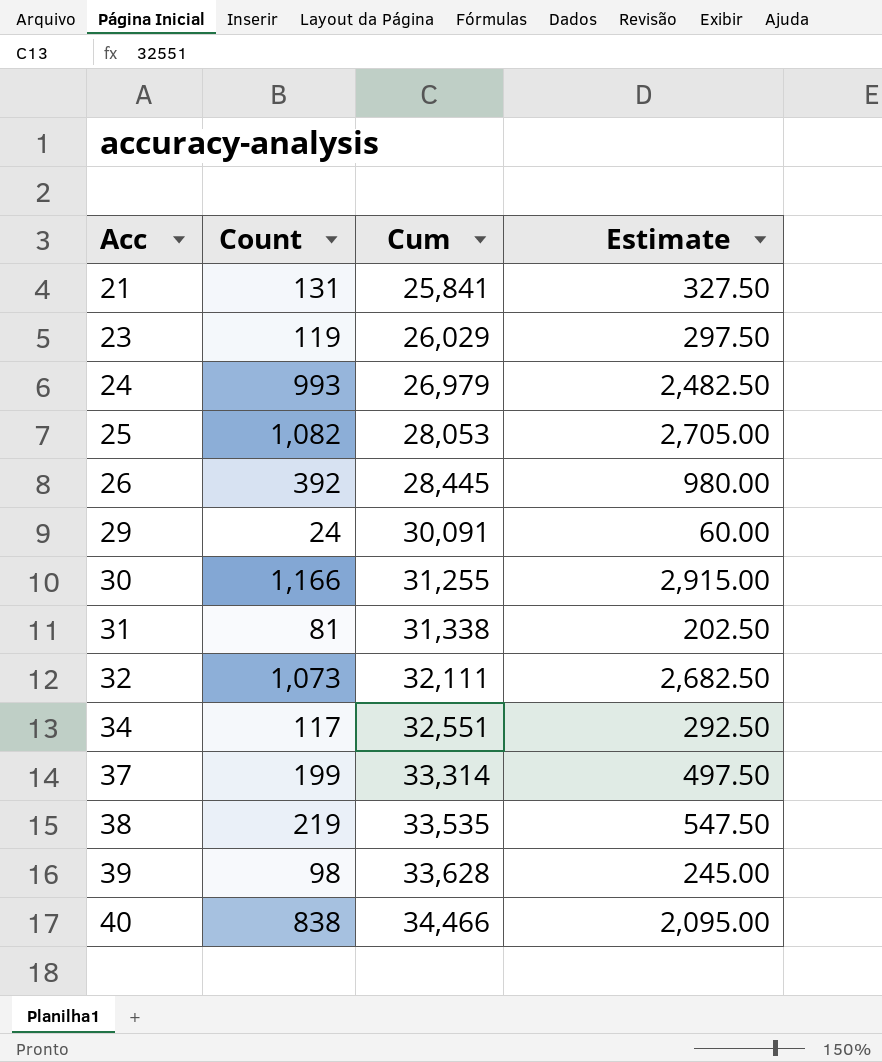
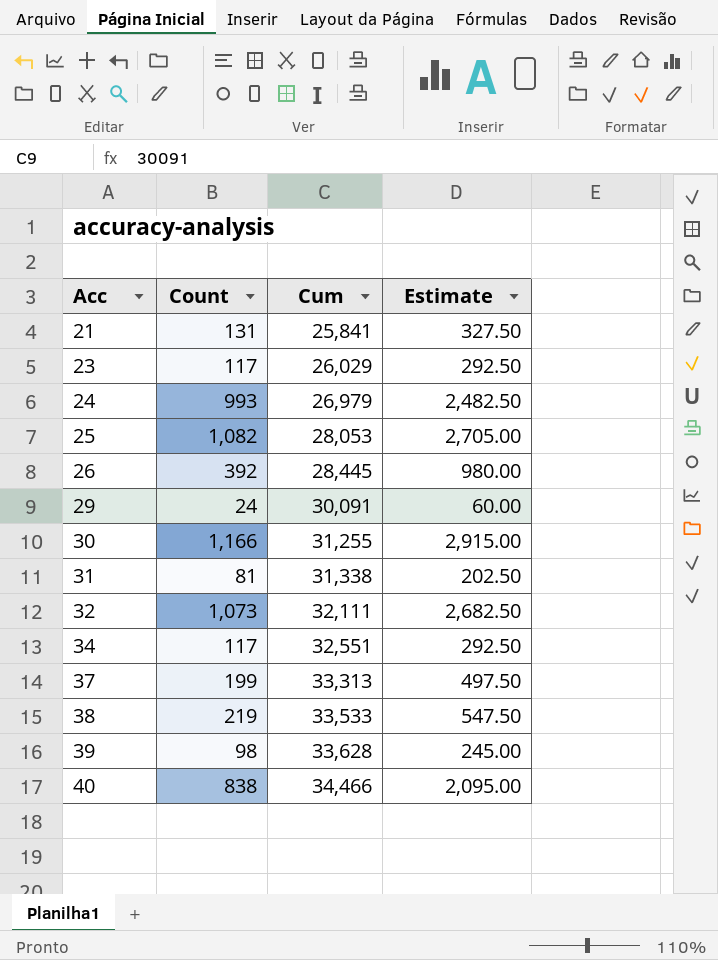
23 | Count: 119 -> 117
23 | Estimate: 297.50 -> 292.50
37 | Cum: 33,314 -> 33,313
38 | Cum: 33,535 -> 33,533

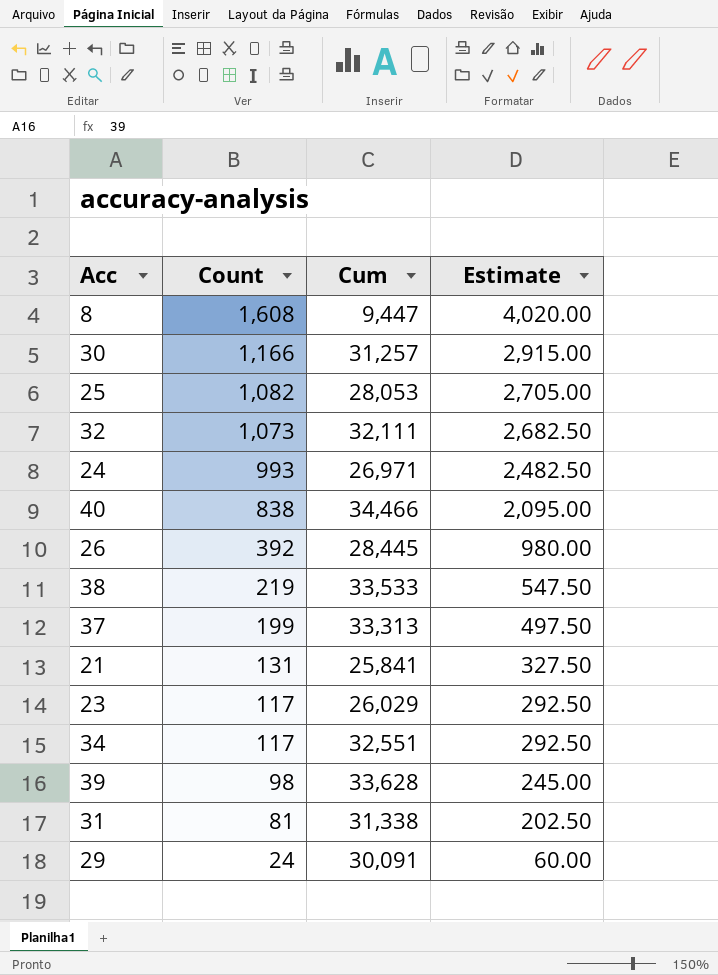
row order: Acc ascending -> Count descending
row 8: none -> 1,608 | 9,447 | 4,020.00
30 | Cum: 31,255 -> 31,257
24 | Cum: 26,979 -> 26,971

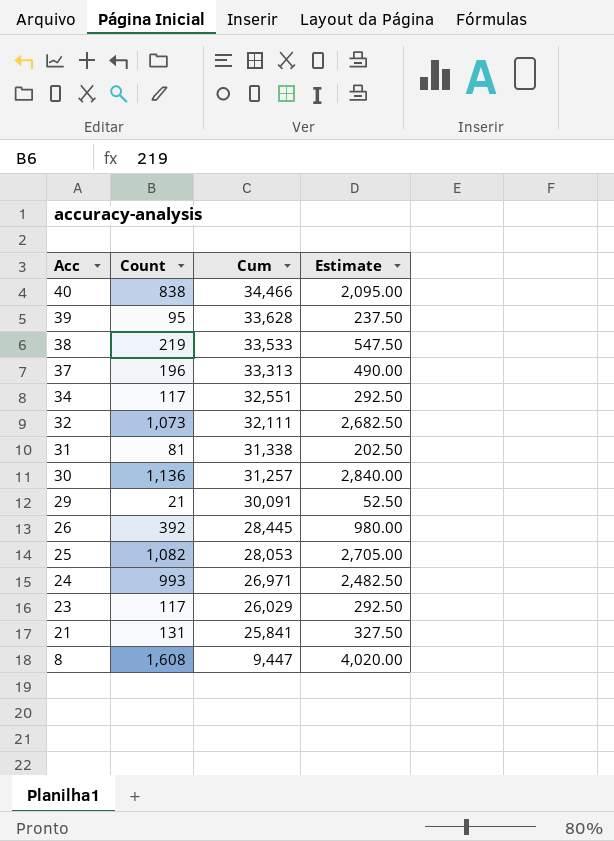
row order: Count descending -> Acc descending
39 | Count: 98 -> 95
39 | Estimate: 245.00 -> 237.50
37 | Count: 199 -> 196
37 | Estimate: 497.50 -> 490.00
30 | Count: 1,166 -> 1,136
30 | Estimate: 2,915.00 -> 2,840.00
29 | Count: 24 -> 21
29 | Estimate: 60.00 -> 52.50

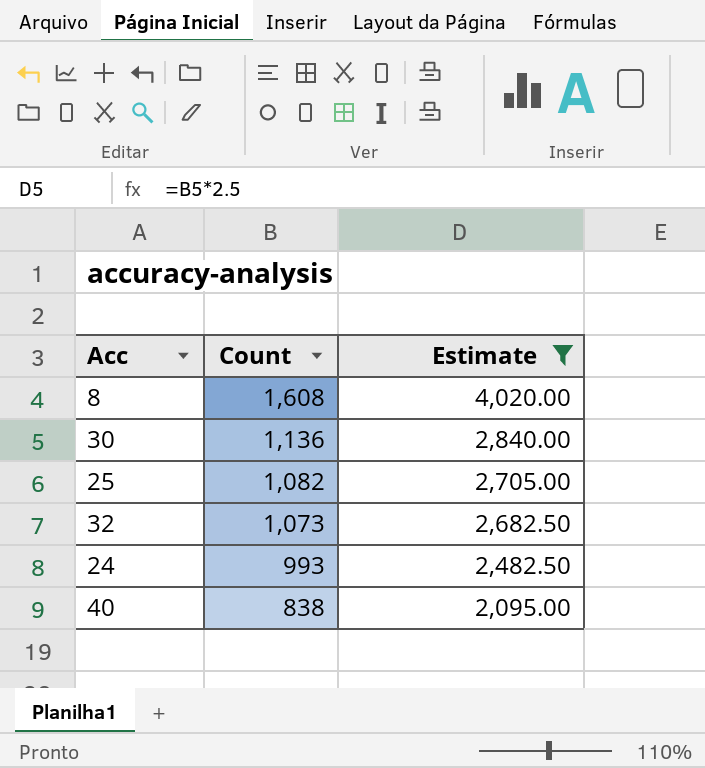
filter: none -> Estimate >= 2,095.00
row order: Acc descending -> Count descending
column Cum | position: 3 -> none

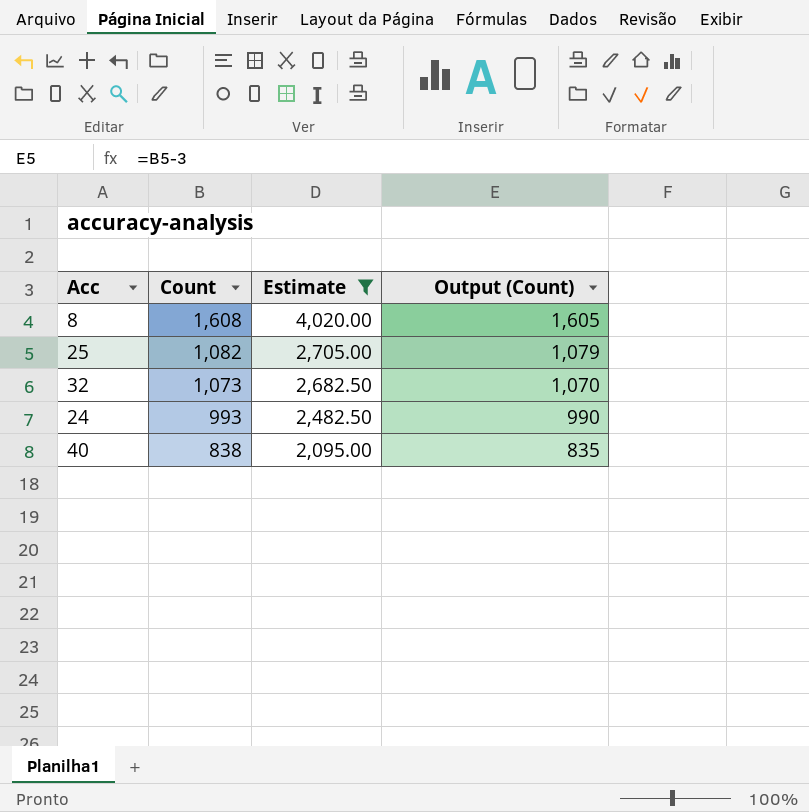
column Output (Count) | formula: none -> [Count] - 3
row 30: 1,136 | 2,840.00 -> none

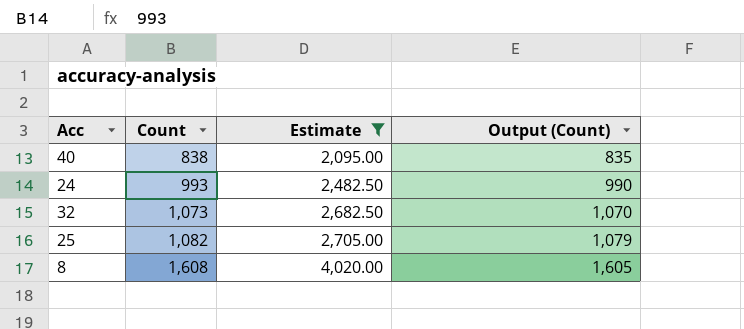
row order: Count descending -> Count ascending

